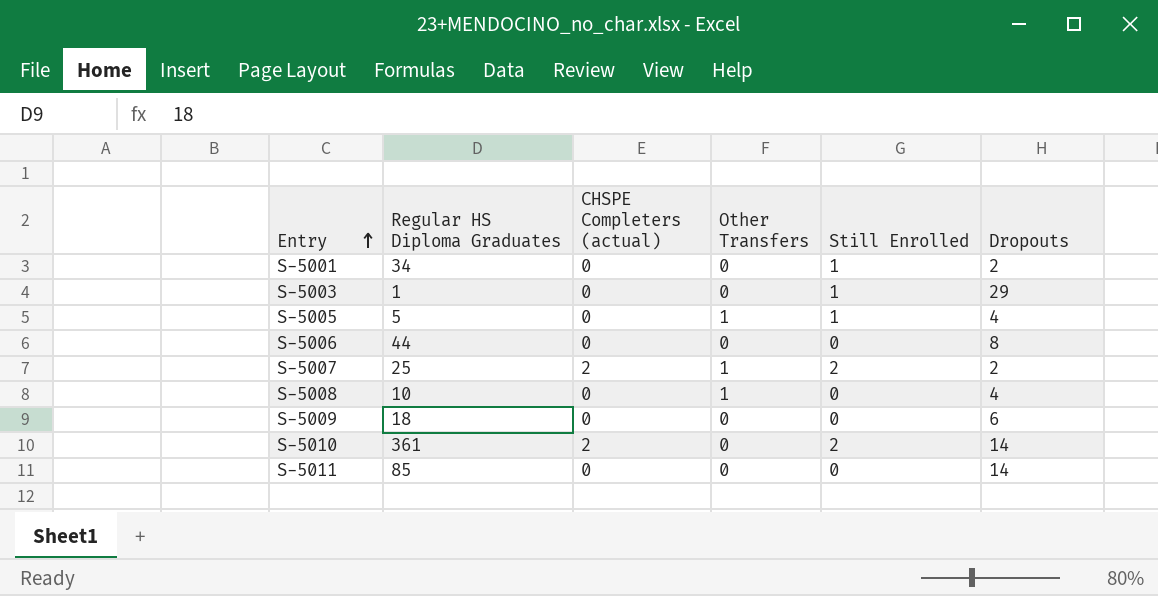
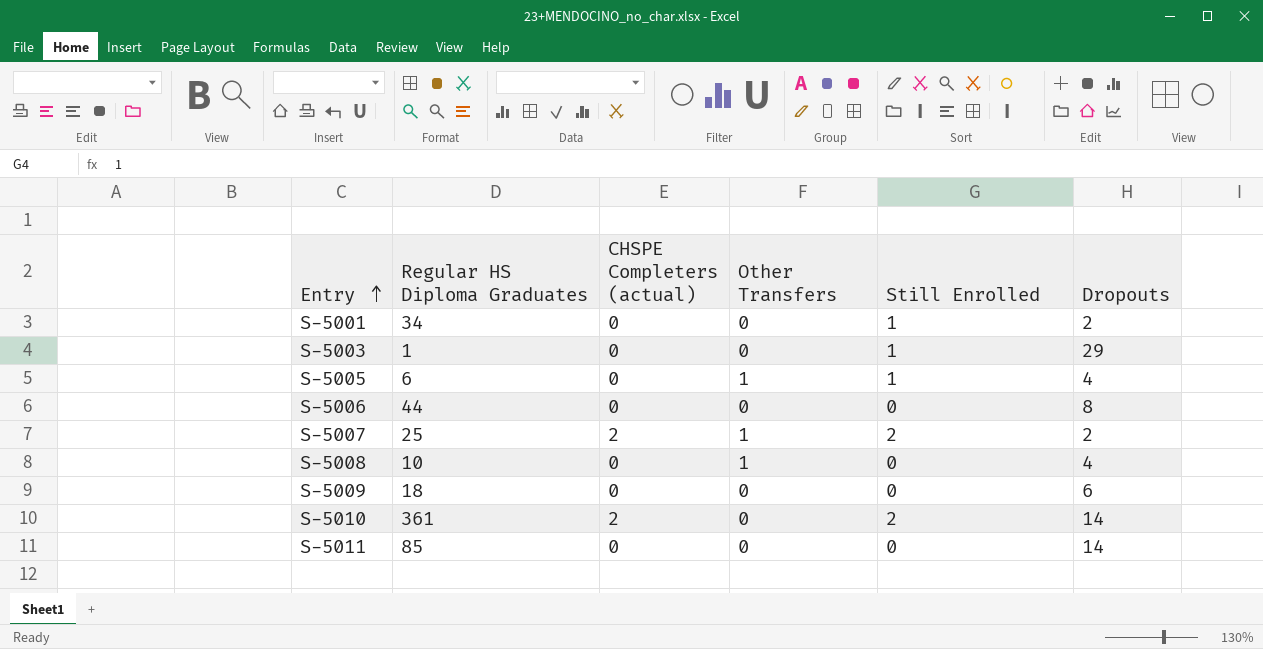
S-5005 | Regular HS Diploma Graduates: 5 -> 6

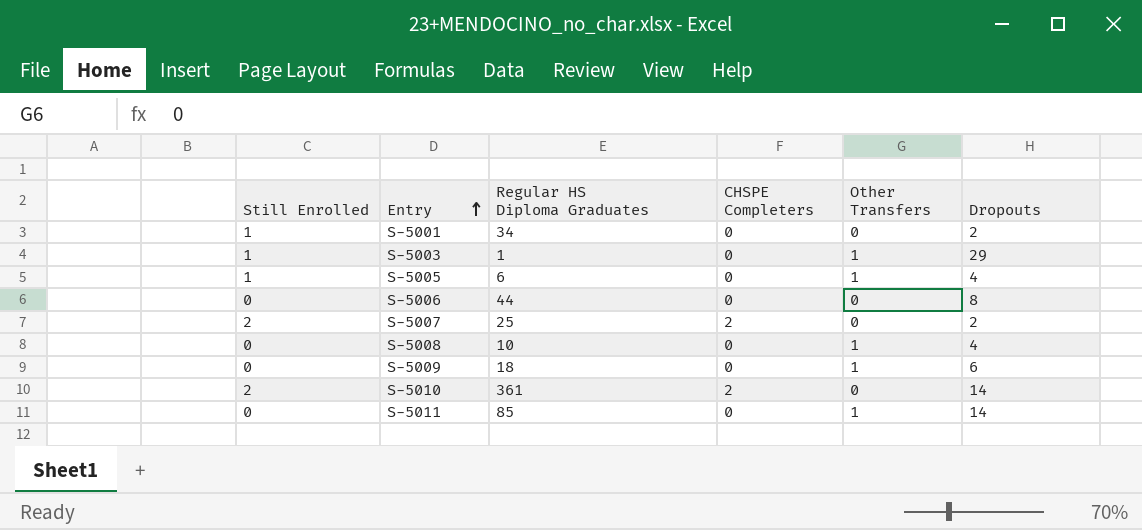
column Still Enrolled | position: 5 -> 1
column name: CHSPE Completers (actual) -> CHSPE Completers
S-5003 | Other Transfers: 0 -> 1
S-5007 | Other Transfers: 1 -> 0
S-5009 | Other Transfers: 0 -> 1
S-5011 | Other Transfers: 0 -> 1

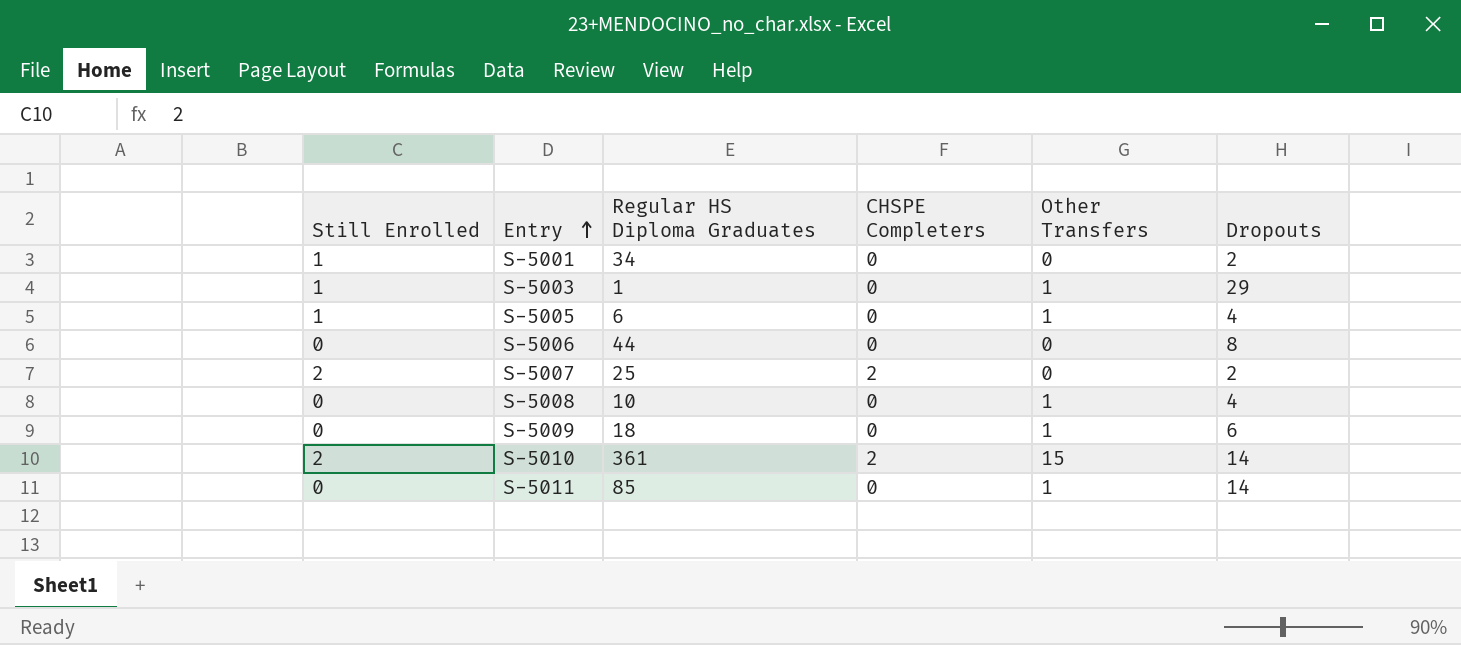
S-5010 | Other Transfers: 0 -> 15

